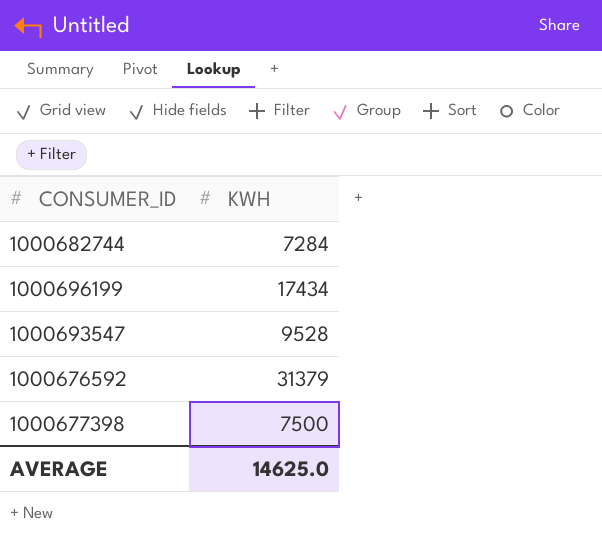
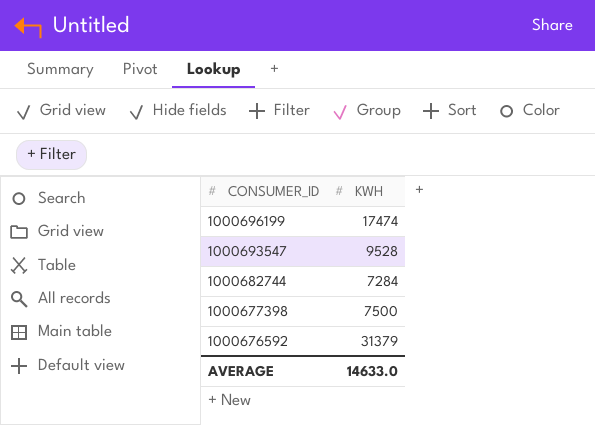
row order: none -> CONSUMER_ID descending
1000696199 | KWH: 17434 -> 17474
AVERAGE | KWH: 14625.0 -> 14633.0

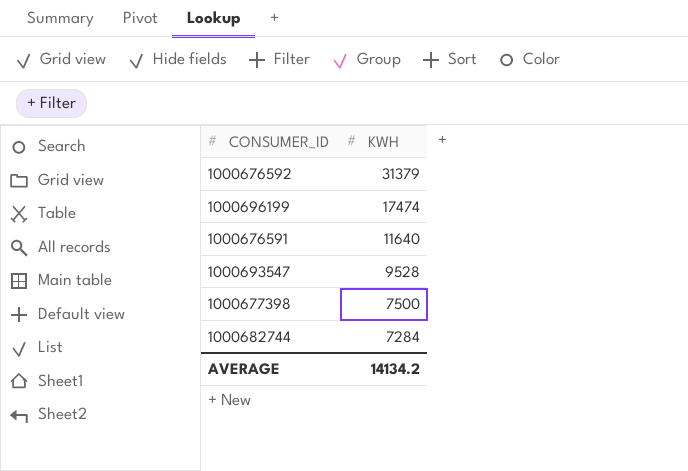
row order: CONSUMER_ID descending -> KWH descending
row 1000676591: none -> 11640
AVERAGE | KWH: 14633.0 -> 14134.2

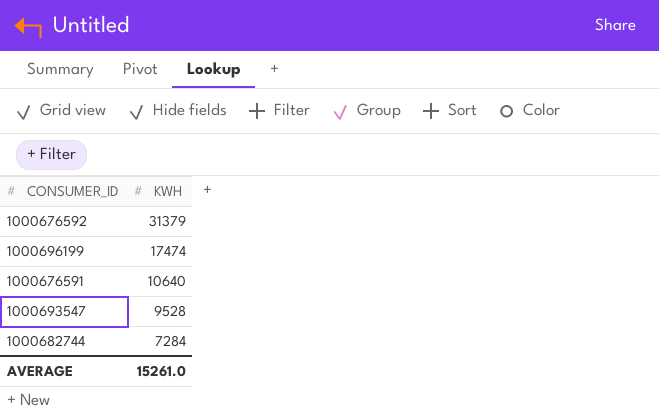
row 1000677398: 7500 -> none
1000676591 | KWH: 11640 -> 10640
AVERAGE | KWH: 14134.2 -> 15261.0

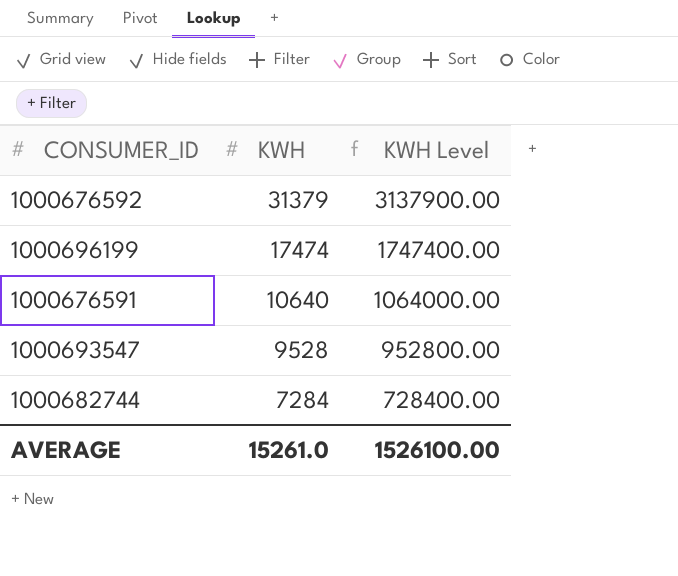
column KWH Level | formula: none -> [KWH] * 100

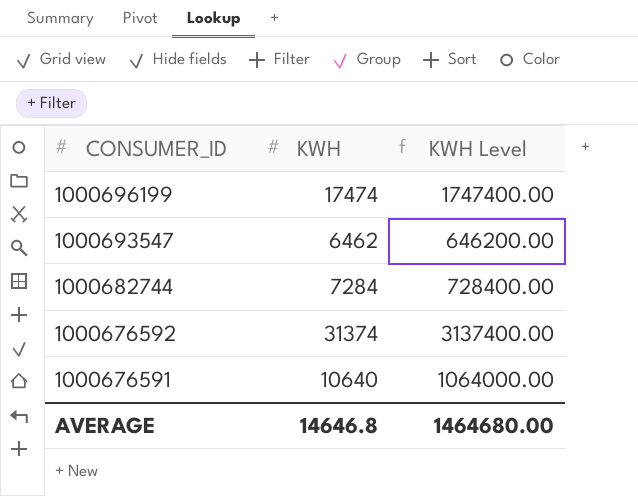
row order: KWH descending -> CONSUMER_ID descending
1000693547 | KWH: 9528 -> 6462
1000693547 | KWH Level: 952800.00 -> 646200.00
1000676592 | KWH: 31379 -> 31374
1000676592 | KWH Level: 3137900.00 -> 3137400.00
AVERAGE | KWH: 15261.0 -> 14646.8
AVERAGE | KWH Level: 1526100.00 -> 1464680.00

